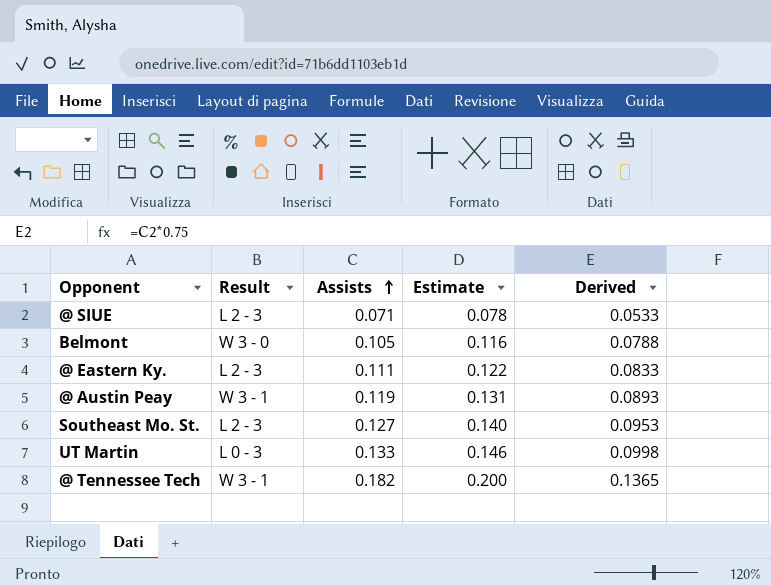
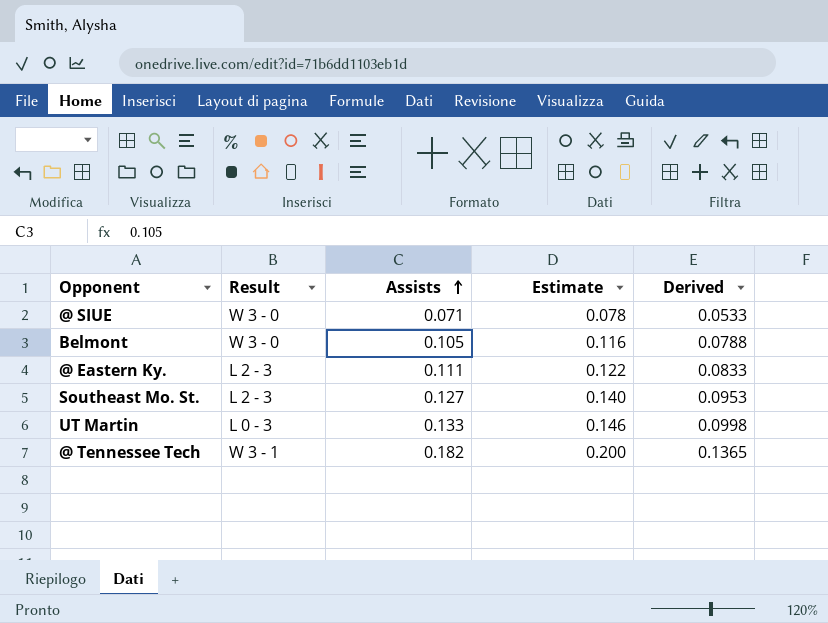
row @ Austin Peay: W 3 - 1 | 0.119 | 0.131 | 0.0893 -> none
@ SIUE | Result: L 2 - 3 -> W 3 - 0

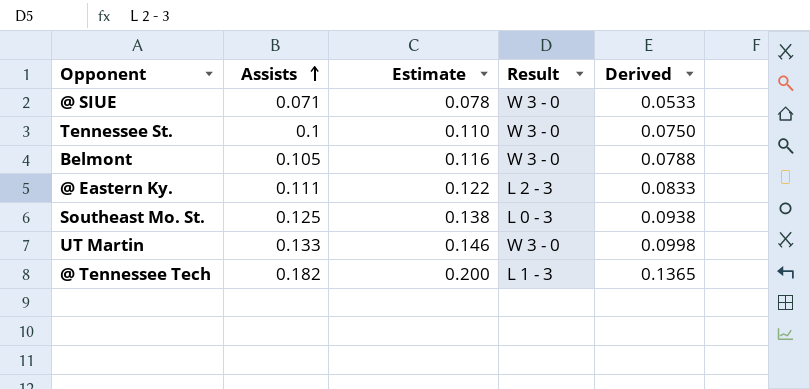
column Result | position: 2 -> 4
row Tennessee St.: none -> 0.1 | 0.110 | W 3 - 0 | 0.0750
Southeast Mo. St. | Assists: 0.127 -> 0.125
Southeast Mo. St. | Estimate: 0.140 -> 0.138
Southeast Mo. St. | Result: L 2 - 3 -> L 0 - 3
Southeast Mo. St. | Derived: 0.0953 -> 0.0938
UT Martin | Result: L 0 - 3 -> W 3 - 0
@ Tennessee Tech | Result: W 3 - 1 -> L 1 - 3

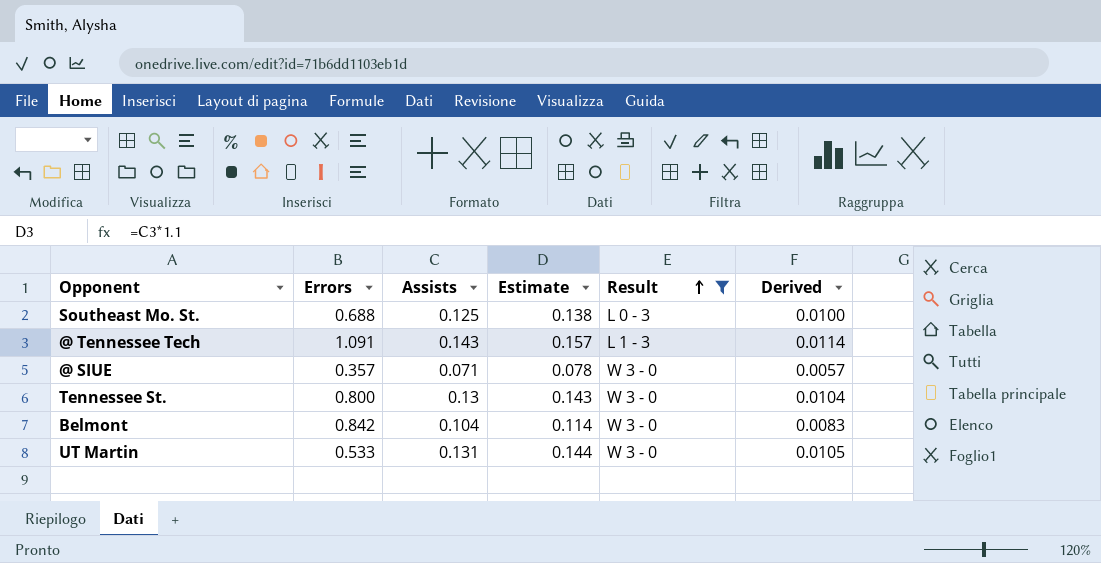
filter: none -> Result != L 2 - 3
row order: Assists ascending -> Result ascending
column Errors | position: none -> 2
column Derived | formula: [Assists] * 0.75 -> [Assists] * 0.08
@ Tennessee Tech | Assists: 0.182 -> 0.143
@ Tennessee Tech | Estimate: 0.200 -> 0.157
Tennessee St. | Assists: 0.1 -> 0.13
Tennessee St. | Estimate: 0.110 -> 0.143
Belmont | Assists: 0.105 -> 0.104
Belmont | Estimate: 0.116 -> 0.114
UT Martin | Assists: 0.133 -> 0.131
UT Martin | Estimate: 0.146 -> 0.144

